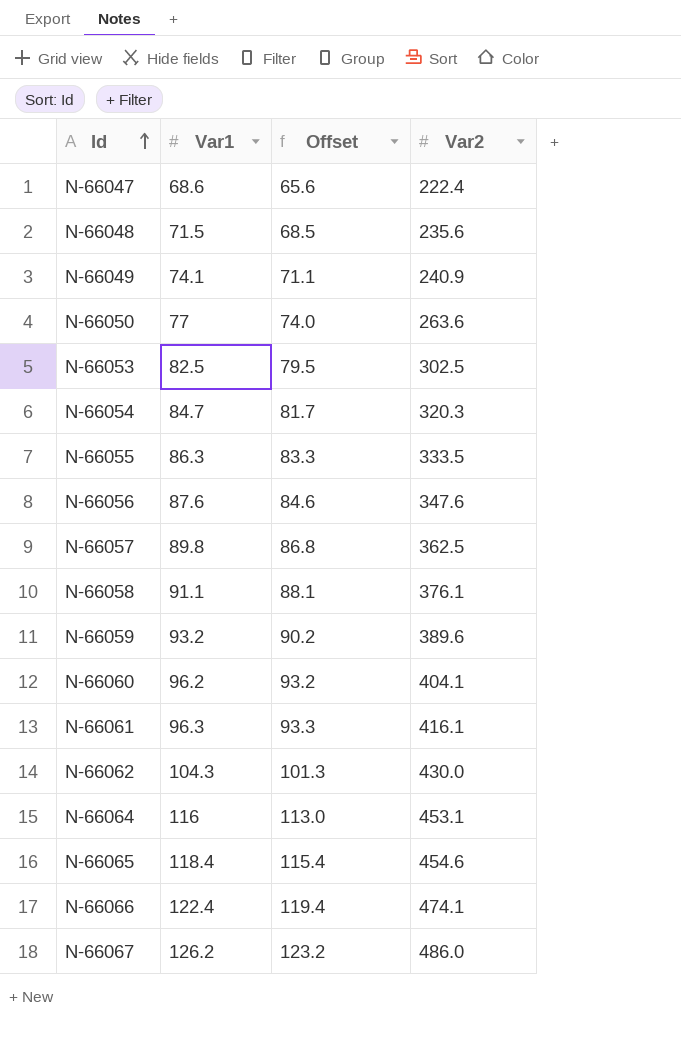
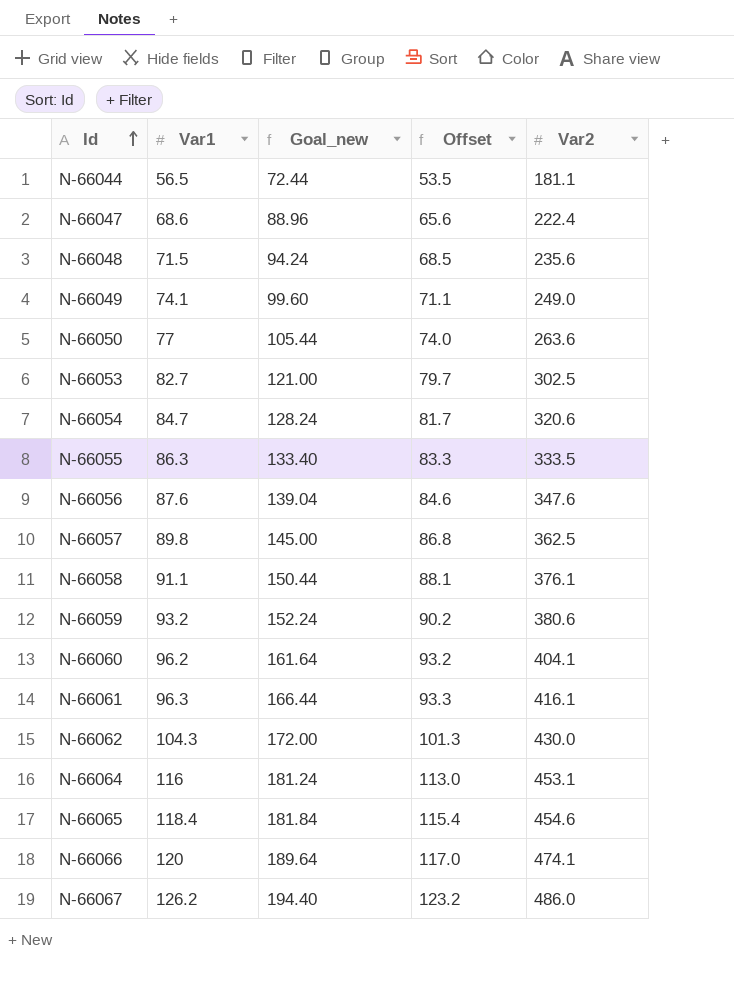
column Goal_new | formula: none -> [Var2] * 0.4
row N-66044: none -> 56.5 | 72.44 | 53.5 | 181.1
N-66049 | Var2: 240.9 -> 249.0
N-66053 | Var1: 82.5 -> 82.7
N-66053 | Offset: 79.5 -> 79.7
N-66054 | Var2: 320.3 -> 320.6
N-66059 | Var2: 389.6 -> 380.6
N-66066 | Var1: 122.4 -> 120
N-66066 | Offset: 119.4 -> 117.0

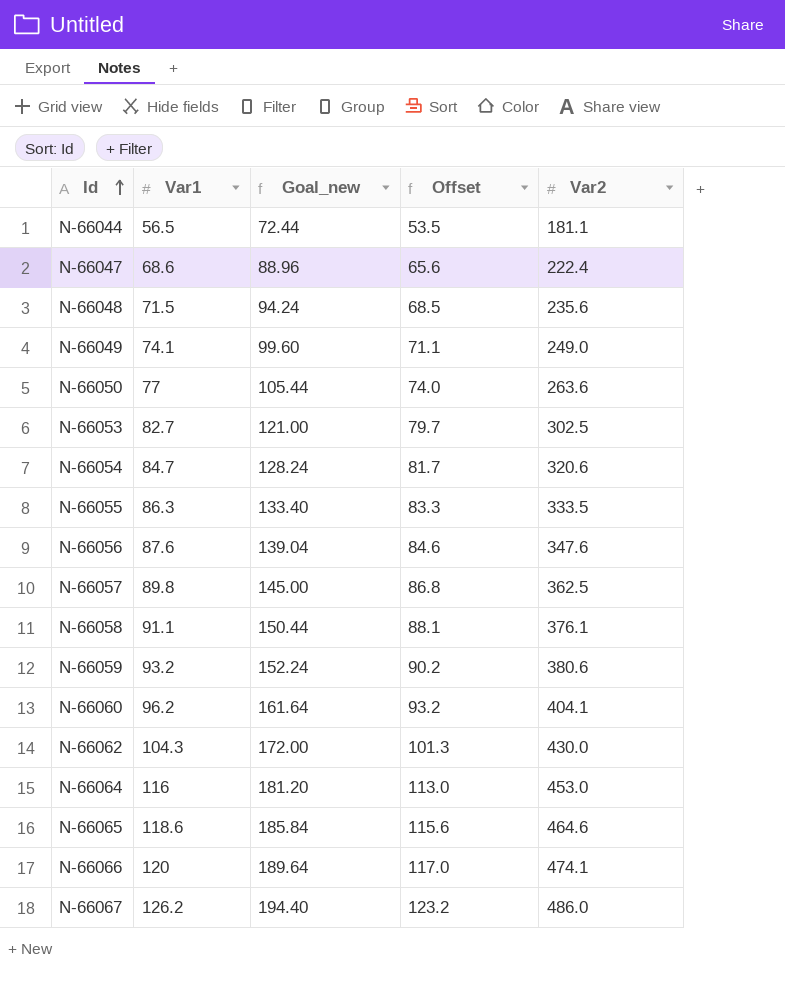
row N-66061: 96.3 | 166.44 | 93.3 | 416.1 -> none
N-66064 | Goal_new: 181.24 -> 181.20
N-66064 | Var2: 453.1 -> 453.0
N-66065 | Var1: 118.4 -> 118.6
N-66065 | Goal_new: 181.84 -> 185.84
N-66065 | Offset: 115.4 -> 115.6
N-66065 | Var2: 454.6 -> 464.6

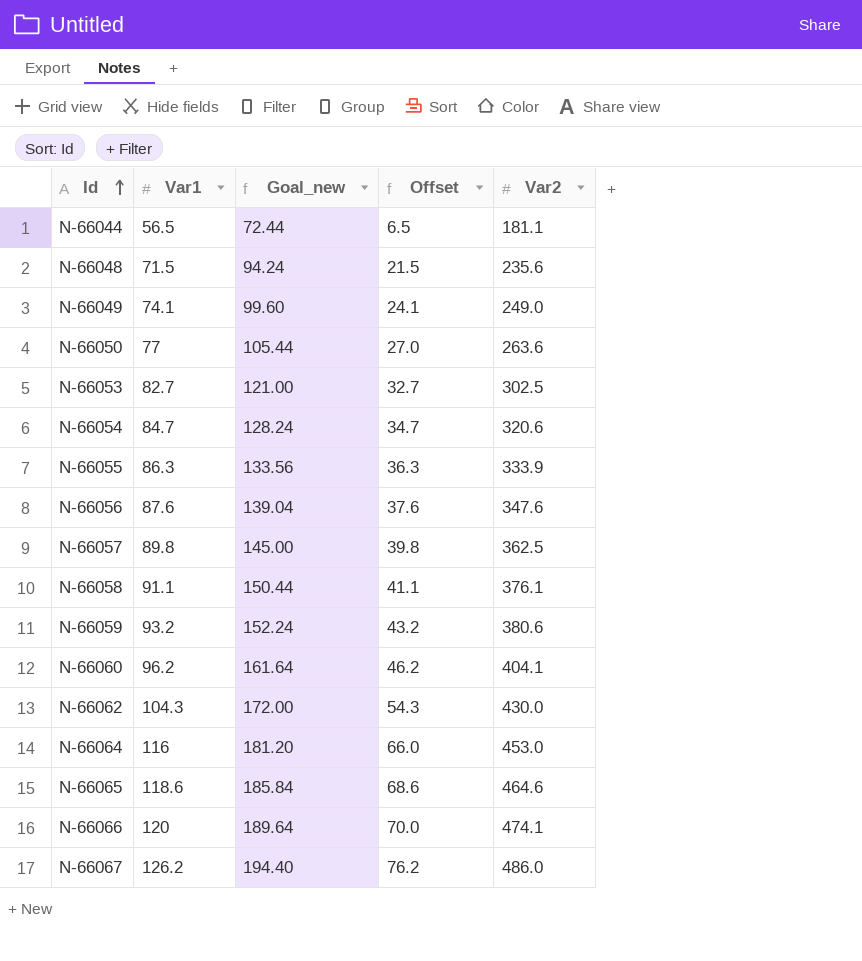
column Offset | formula: [Var1] - 3 -> [Var1] - 50
row N-66047: 68.6 | 88.96 | 65.6 | 222.4 -> none
N-66055 | Goal_new: 133.40 -> 133.56
N-66055 | Var2: 333.5 -> 333.9

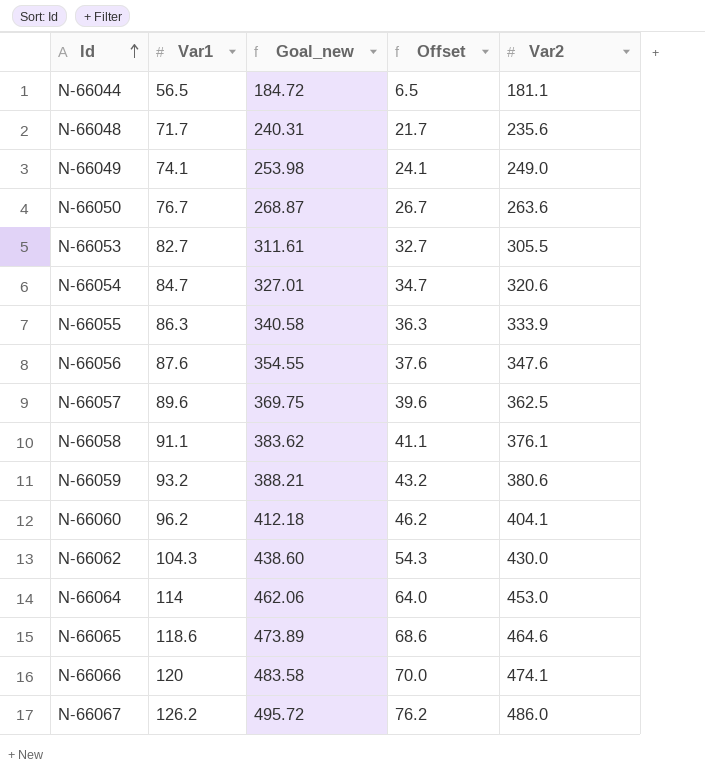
column Goal_new | formula: [Var2] * 0.4 -> [Var2] * 1.02
N-66048 | Var1: 71.5 -> 71.7
N-66048 | Offset: 21.5 -> 21.7
N-66050 | Var1: 77 -> 76.7
N-66050 | Offset: 27.0 -> 26.7
N-66053 | Var2: 302.5 -> 305.5
N-66057 | Var1: 89.8 -> 89.6
N-66057 | Offset: 39.8 -> 39.6
N-66064 | Var1: 116 -> 114
N-66064 | Offset: 66.0 -> 64.0

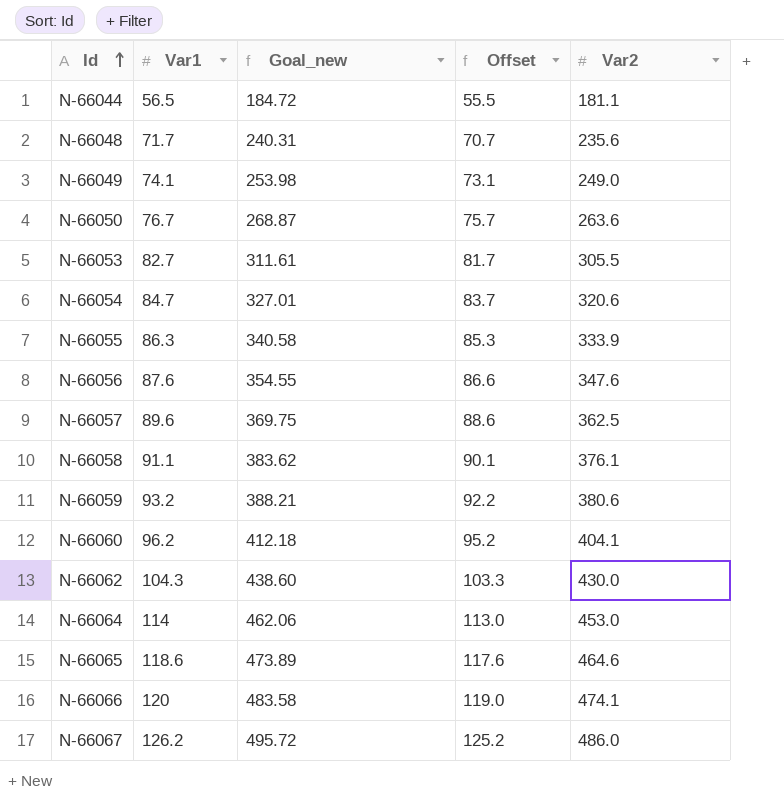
column Offset | formula: [Var1] - 50 -> [Var1] - 1

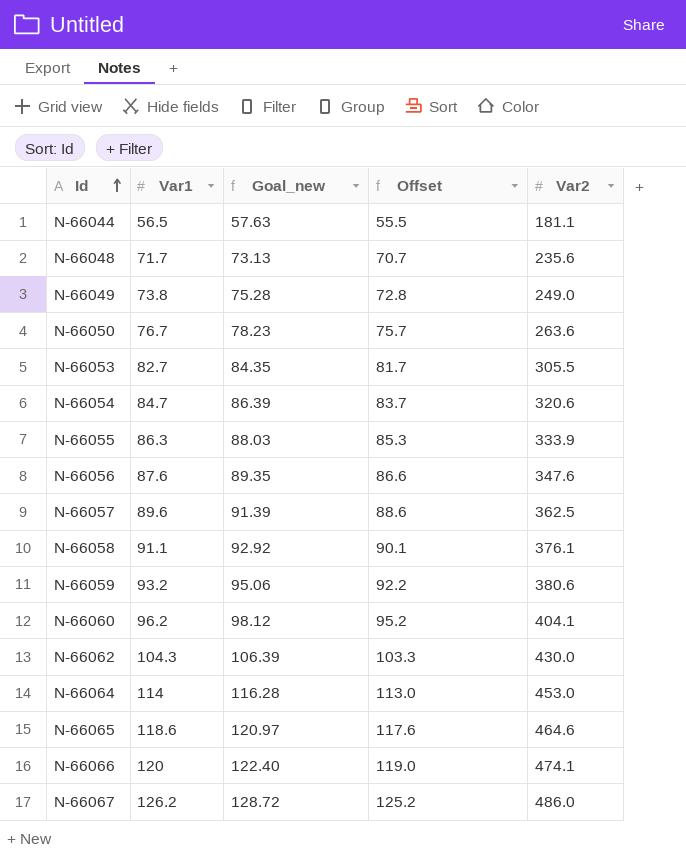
column Goal_new | formula: [Var2] * 1.02 -> [Var1] * 1.02
N-66049 | Var1: 74.1 -> 73.8
N-66049 | Offset: 73.1 -> 72.8

